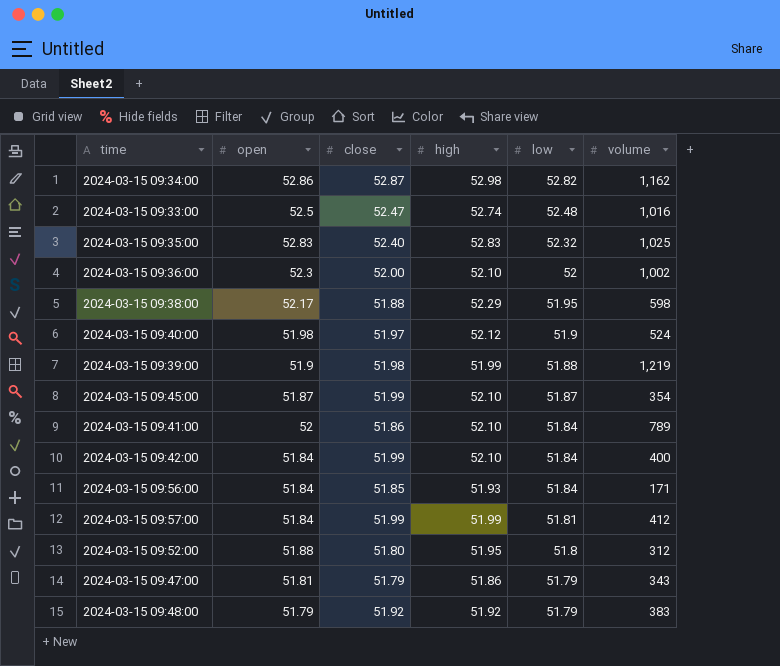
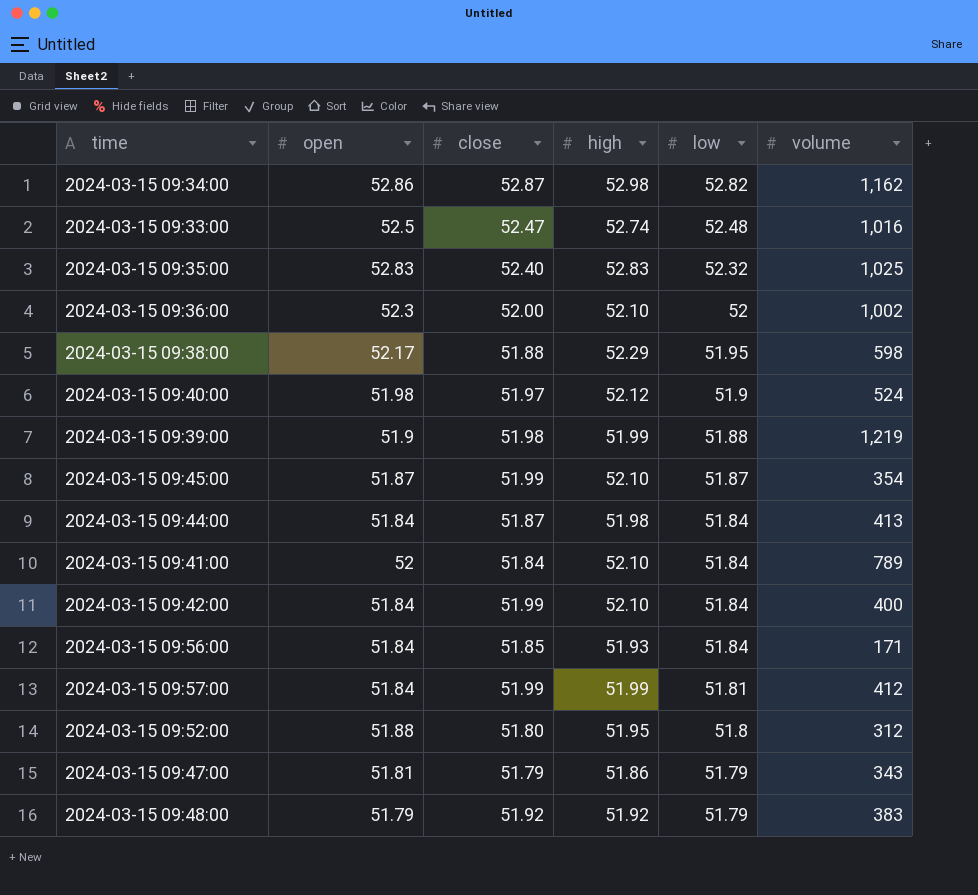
row 2024-03-15 09:44:00: none -> 51.84 | 51.87 | 51.98 | 51.84 | 413
2024-03-15 09:41:00 | close: 51.86 -> 51.84

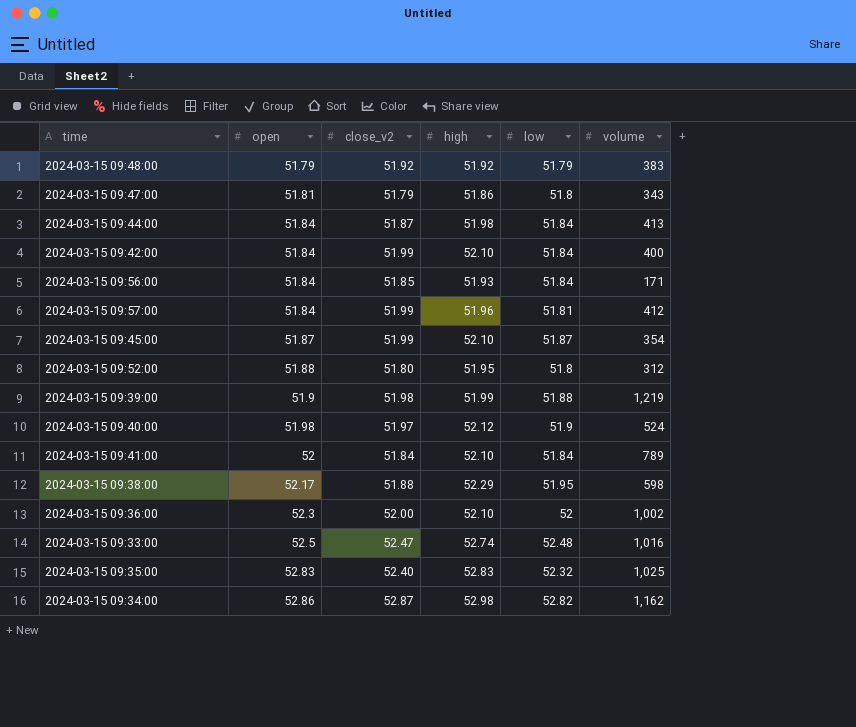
row order: low descending -> open ascending
column name: close -> close_v2
2024-03-15 09:47:00 | low: 51.79 -> 51.8
2024-03-15 09:57:00 | high: 51.99 -> 51.96

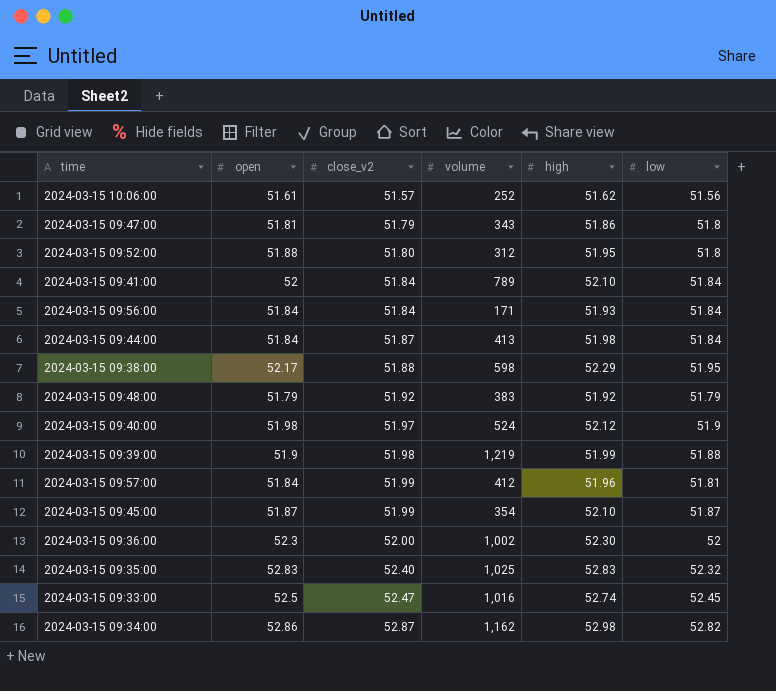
row order: open ascending -> close_v2 ascending
column volume | position: 6 -> 4
row 2024-03-15 09:42:00: 51.84 | 51.99 | 52.10 | 51.84 | 400 -> none
row 2024-03-15 10:06:00: none -> 51.61 | 51.57 | 252 | 51.62 | 51.56
2024-03-15 09:56:00 | close_v2: 51.85 -> 51.84
2024-03-15 09:36:00 | high: 52.10 -> 52.30
2024-03-15 09:33:00 | low: 52.48 -> 52.45

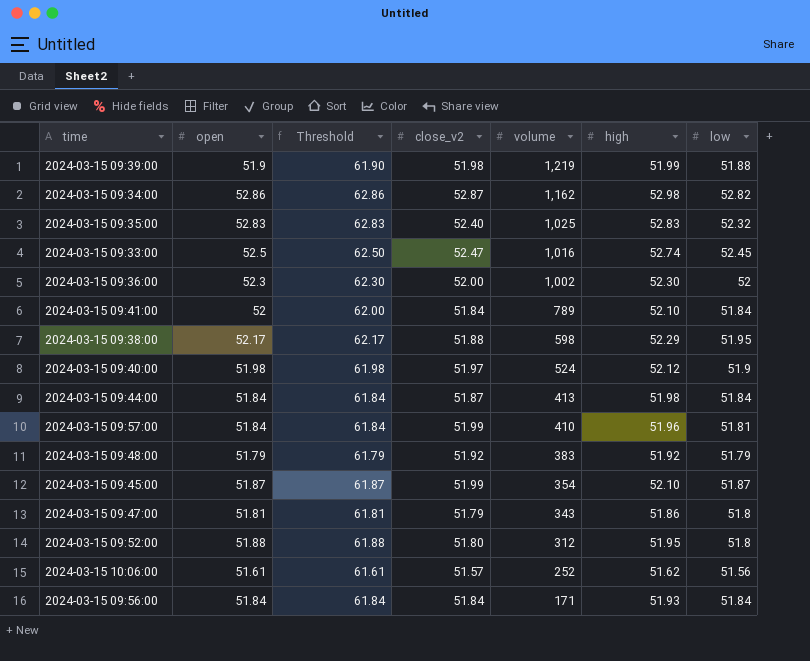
row order: close_v2 ascending -> volume descending
column Threshold | formula: none -> [open] + 10
2024-03-15 09:57:00 | volume: 412 -> 410

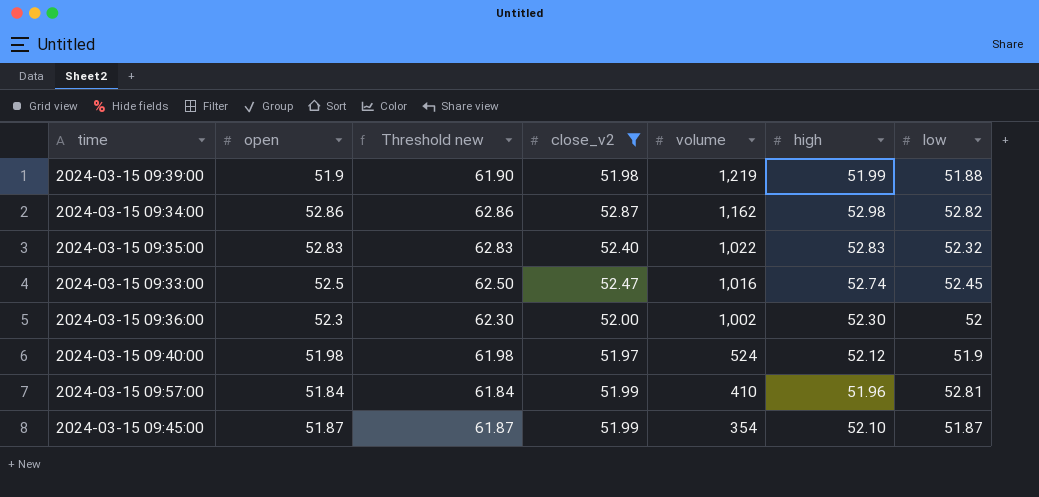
filter: none -> close_v2 >= 51.97
column name: Threshold -> Threshold new
2024-03-15 09:35:00 | volume: 1,025 -> 1,022
2024-03-15 09:57:00 | low: 51.81 -> 52.81

